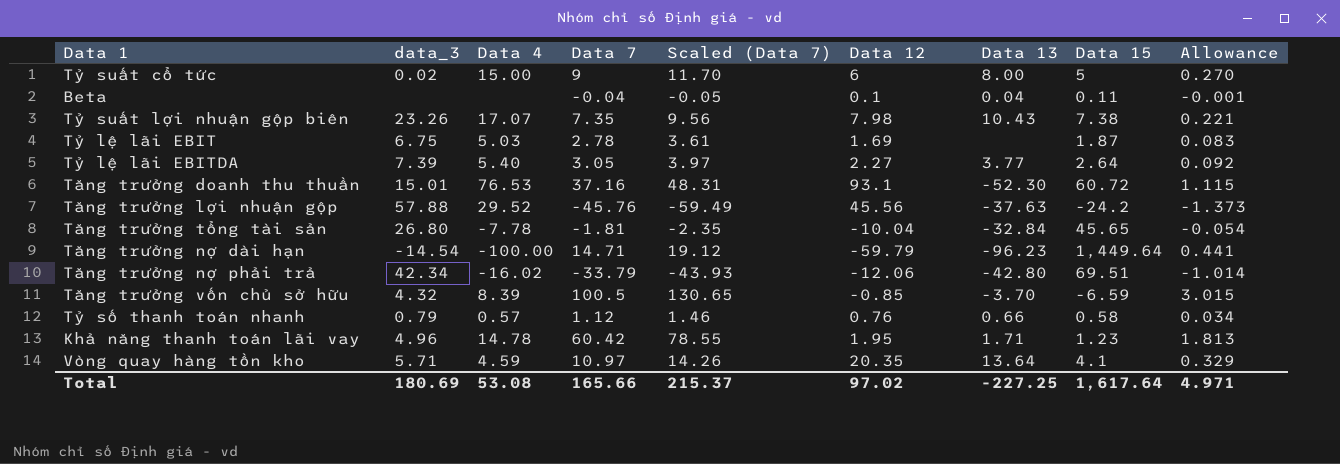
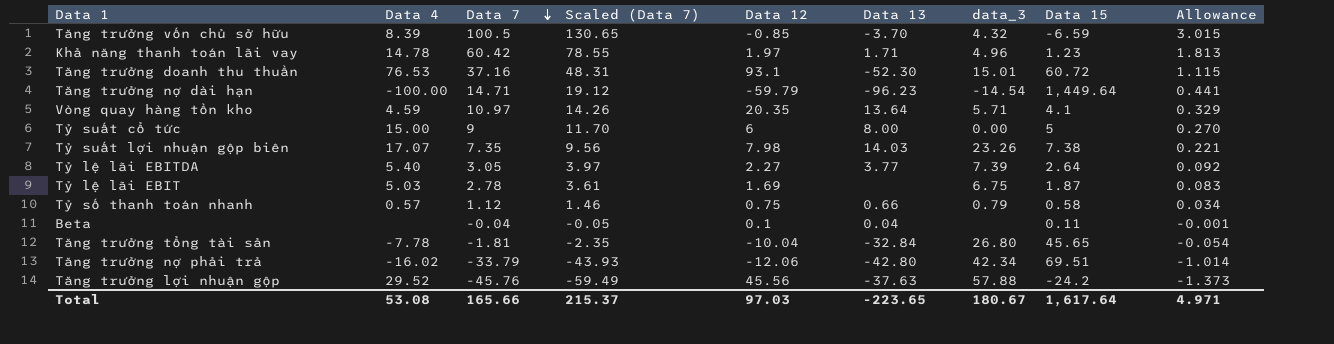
row order: none -> Data 7 descending
column data_3 | position: 2 -> 7
Khả năng thanh toán lãi vay | Data 12: 1.95 -> 1.97
Tỷ suất cổ tức | data_3: 0.02 -> 0.00
Tỷ suất lợi nhuận gộp biên | Data 13: 10.43 -> 14.03
Tỷ số thanh toán nhanh | Data 12: 0.76 -> 0.75
Total | Data 12: 97.02 -> 97.03
Total | Data 13: -227.25 -> -223.65
Total | data_3: 180.69 -> 180.67

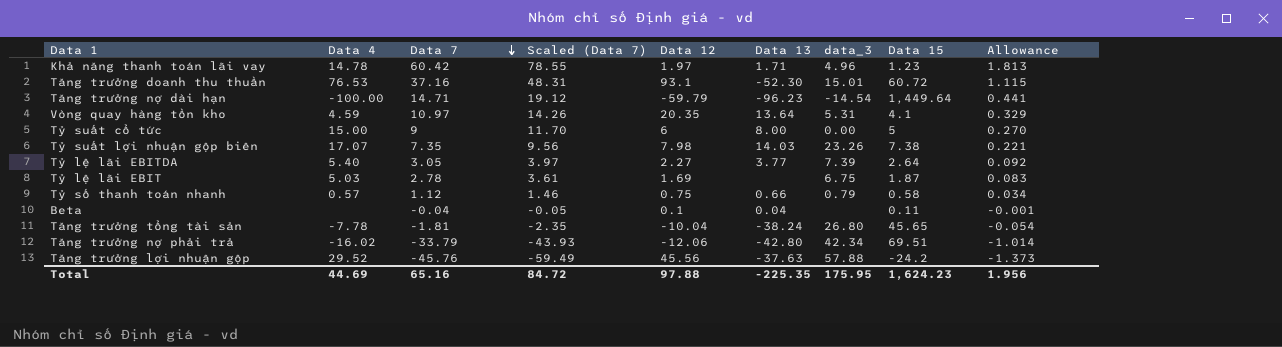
row Tăng trưởng vốn chủ sở hữu: 8.39 | 100.5 | 130.65 | -0.85 | -3.70 | 4.32 | -6.59 | 3.015 -> none
Vòng quay hàng tồn kho | data_3: 5.71 -> 5.31
Tăng trưởng tổng tài sản | Data 13: -32.84 -> -38.24
Total | Data 4: 53.08 -> 44.69
Total | Data 7: 165.66 -> 65.16
Total | Scaled (Data 7): 215.37 -> 84.72
Total | Data 12: 97.03 -> 97.88
Total | Data 13: -223.65 -> -225.35
Total | data_3: 180.67 -> 175.95
Total | Data 15: 1,617.64 -> 1,624.23
Total | Allowance: 4.971 -> 1.956

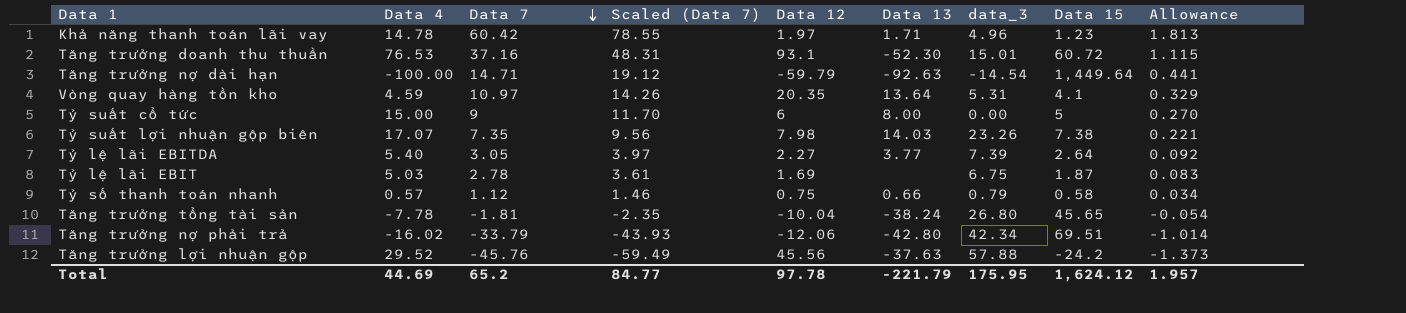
row Beta: none | -0.04 | -0.05 | 0.1 | 0.04 | none | 0.11 | -0.001 -> none
Tăng trưởng nợ dài hạn | Data 13: -96.23 -> -92.63
Total | Data 7: 65.16 -> 65.2
Total | Scaled (Data 7): 84.72 -> 84.77
Total | Data 12: 97.88 -> 97.78
Total | Data 13: -225.35 -> -221.79
Total | Data 15: 1,624.23 -> 1,624.12
Total | Allowance: 1.956 -> 1.957

